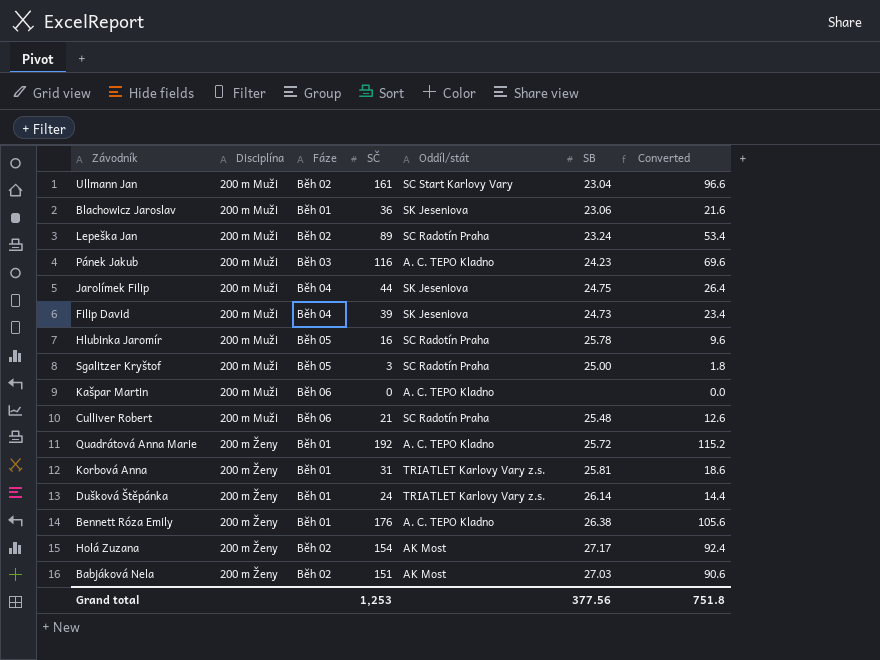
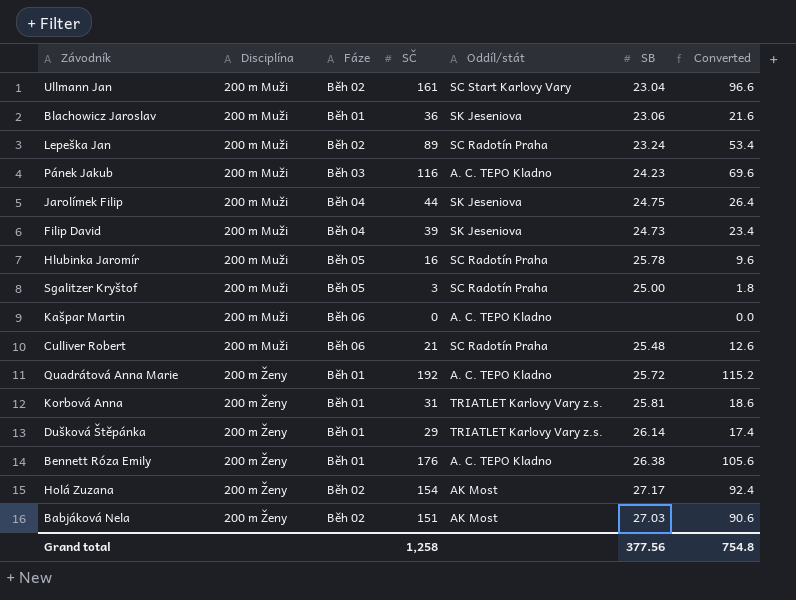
Dušková Štěpánka | SČ: 24 -> 29
Dušková Štěpánka | Converted: 14.4 -> 17.4
Grand total | SČ: 1,253 -> 1,258
Grand total | Converted: 751.8 -> 754.8

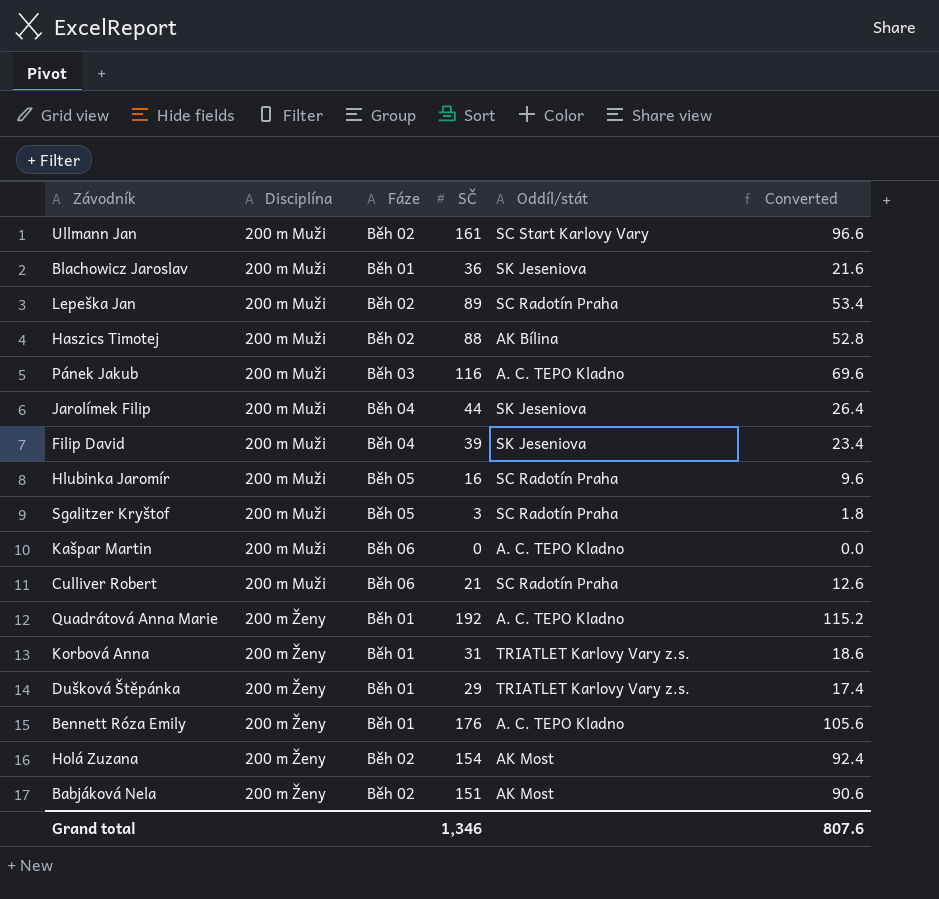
column SB | position: 6 -> none
row Haszics Timotej: none -> 200 m Muži | Běh 02 | 88 | AK Bílina | 52.8
Grand total | SČ: 1,258 -> 1,346
Grand total | Converted: 754.8 -> 807.6

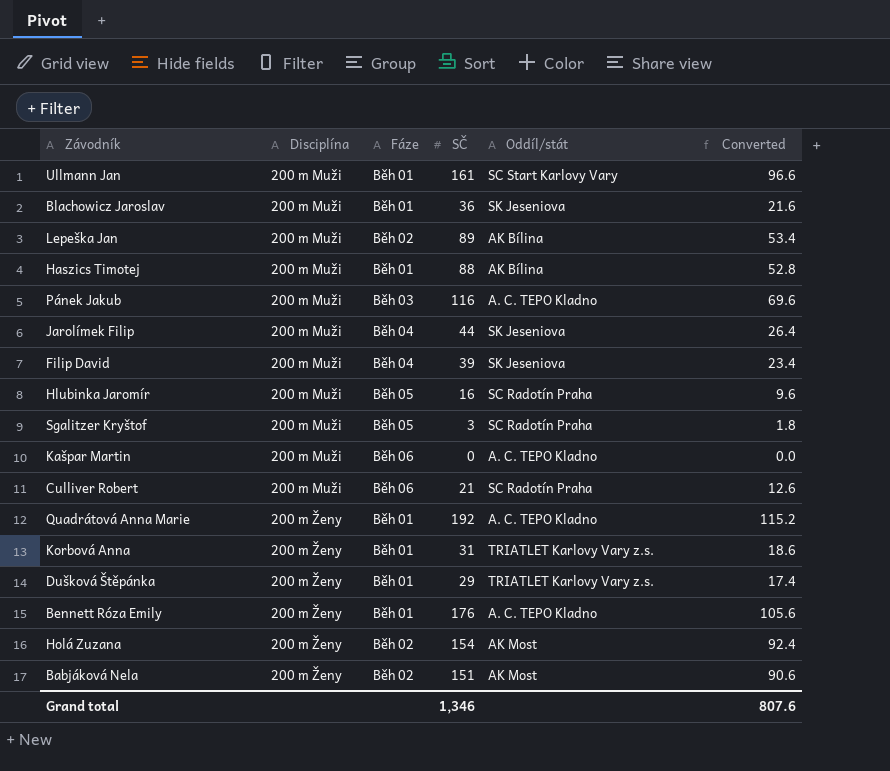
Ullmann Jan | Fáze: Běh 02 -> Běh 01
Lepeška Jan | Oddíl/stát: SC Radotín Praha -> AK Bílina
Haszics Timotej | Fáze: Běh 02 -> Běh 01

